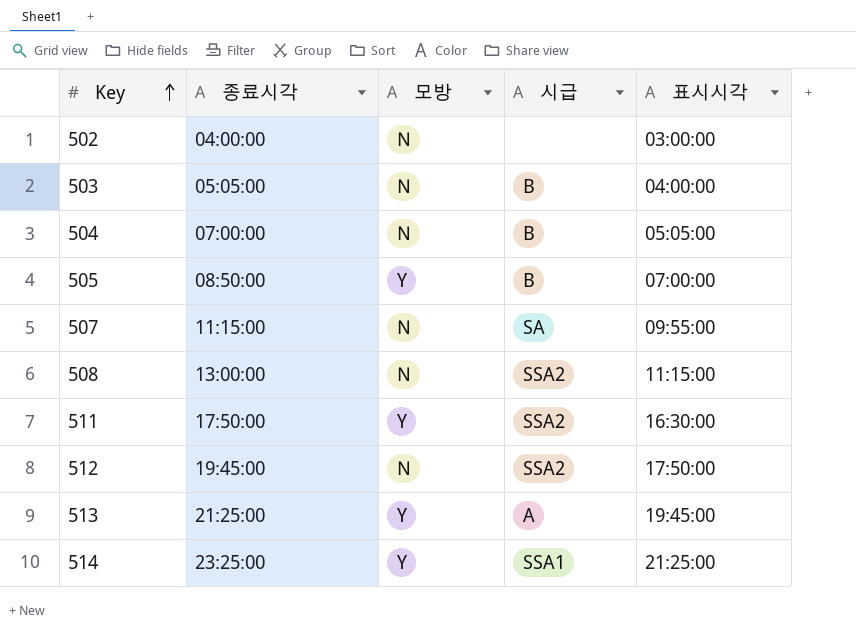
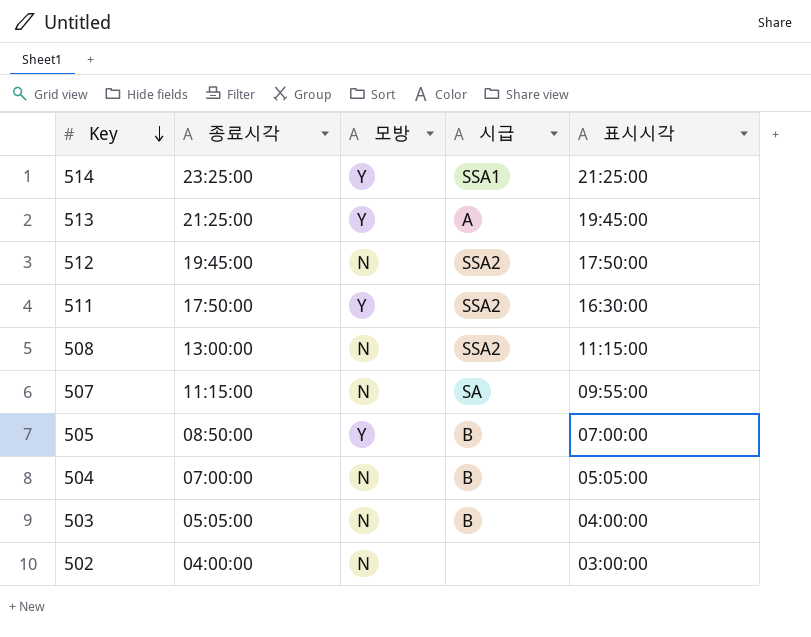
row order: Key ascending -> Key descending

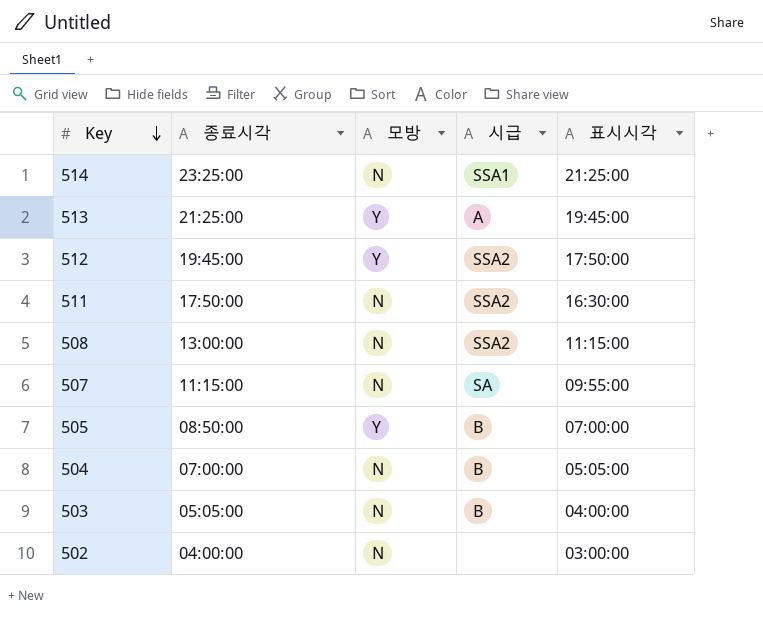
514 | 모방: Y -> N
512 | 모방: N -> Y
511 | 모방: Y -> N

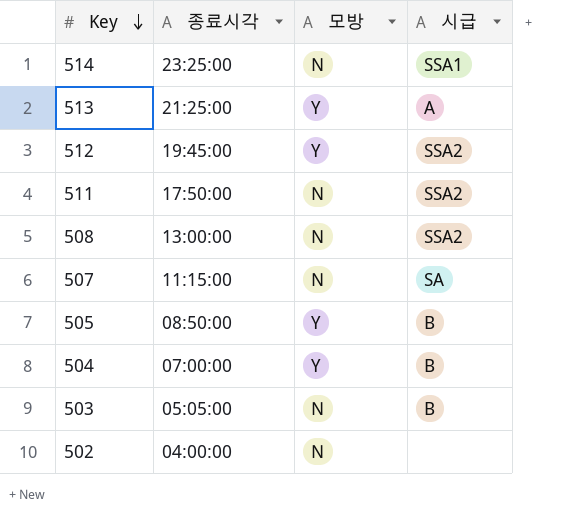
column 표시시각 | position: 5 -> none
504 | 모방: N -> Y

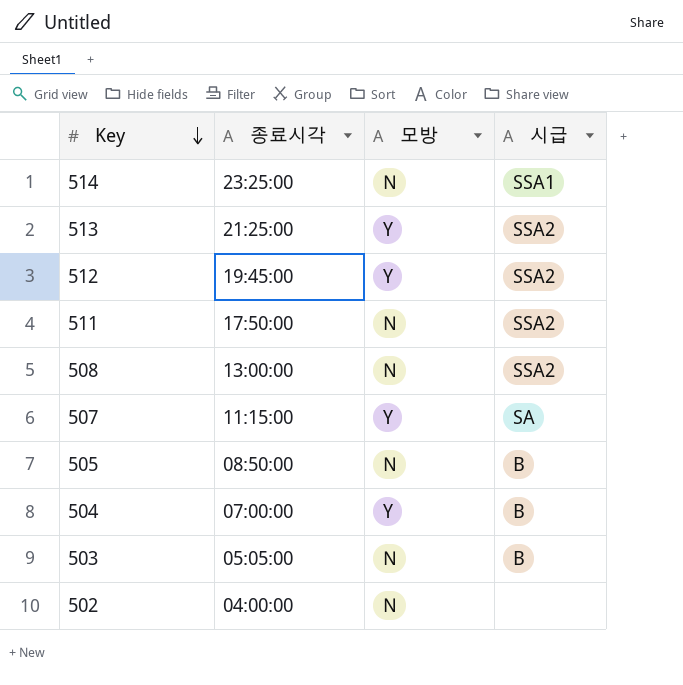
513 | 시급: A -> SSA2
507 | 모방: N -> Y
505 | 모방: Y -> N

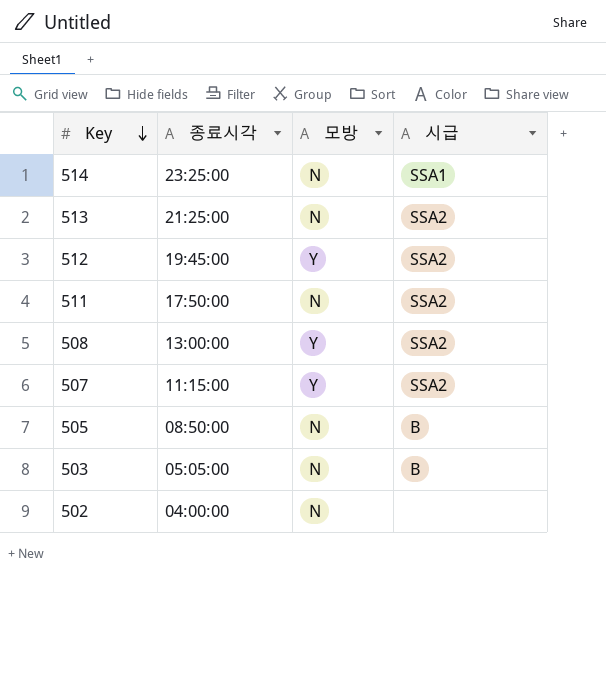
row 504: 07:00:00 | Y | B -> none
513 | 모방: Y -> N
508 | 모방: N -> Y
507 | 시급: SA -> SSA2

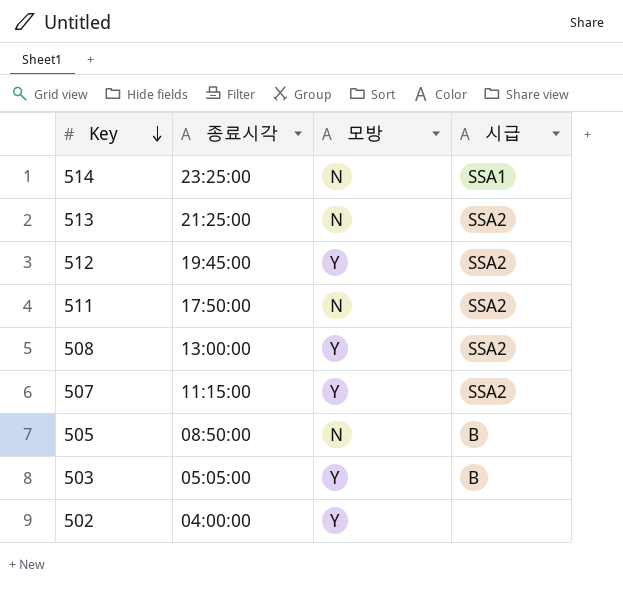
503 | 모방: N -> Y
502 | 모방: N -> Y

